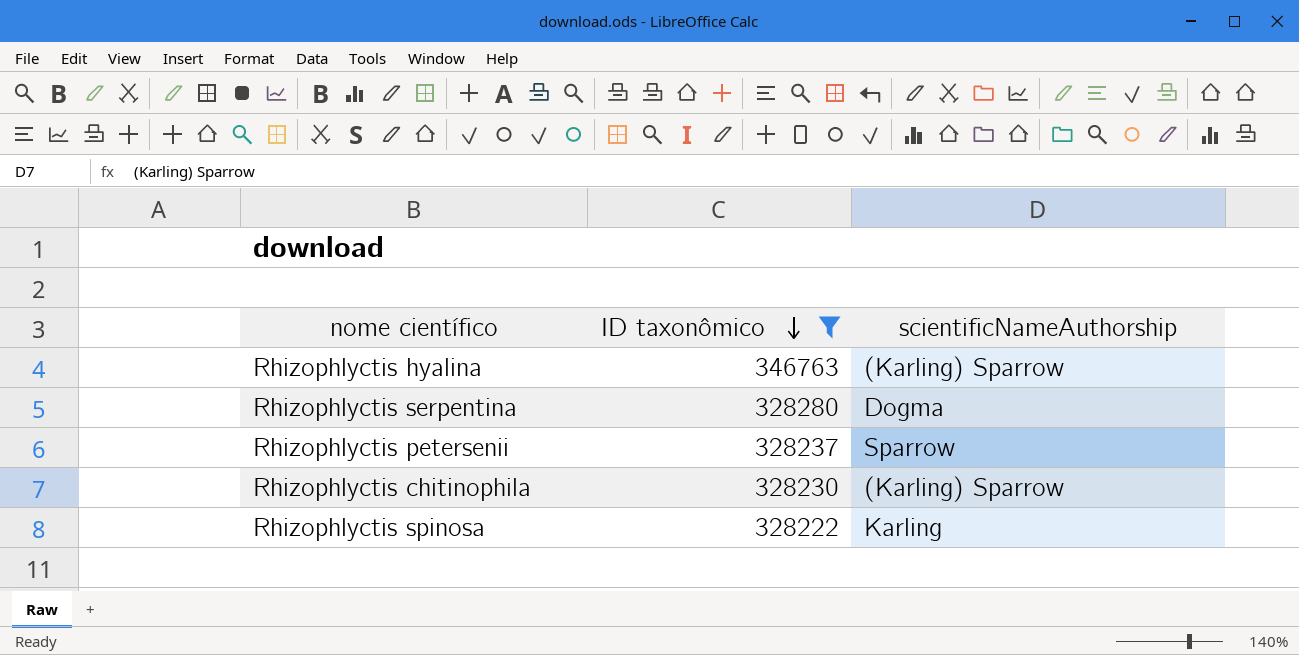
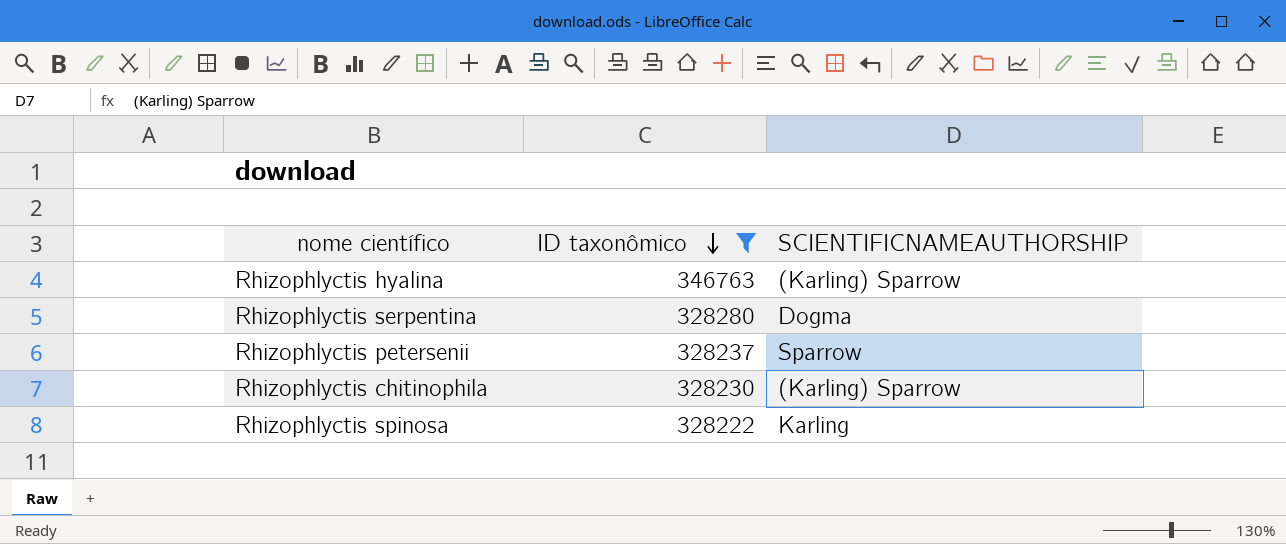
column name: scientificNameAuthorship -> SCIENTIFICNAMEAUTHORSHIP

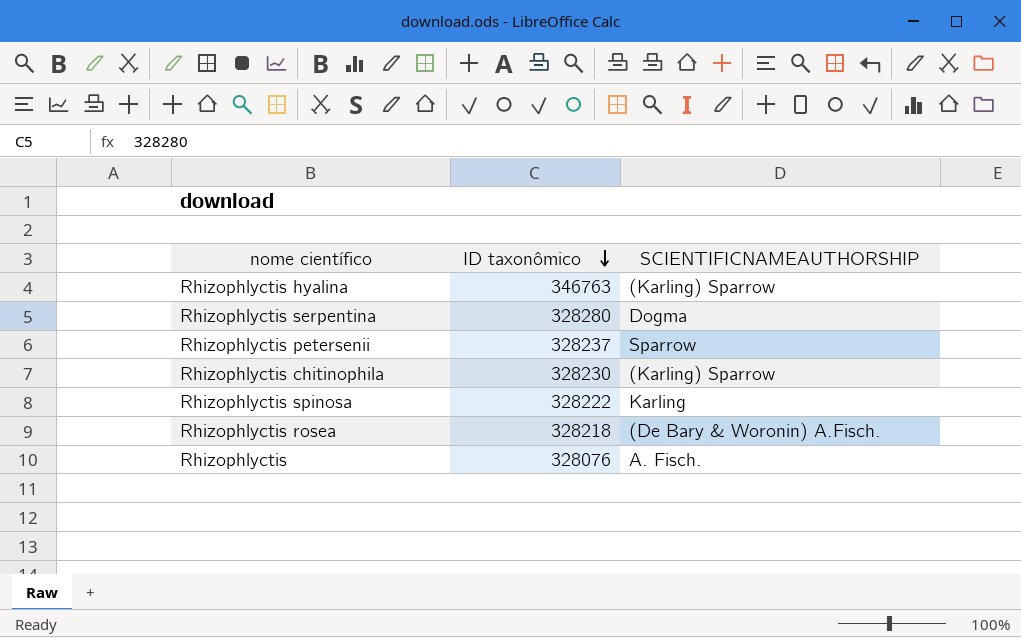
filter: ID taxonômico >= 328222 -> none

